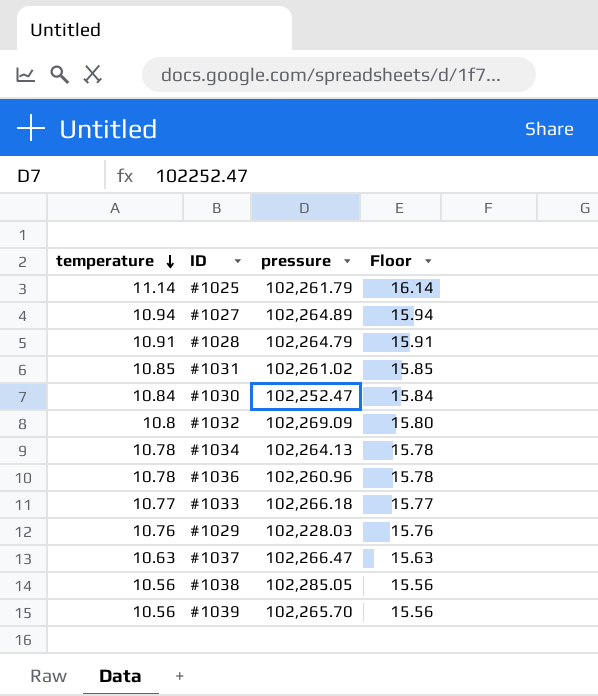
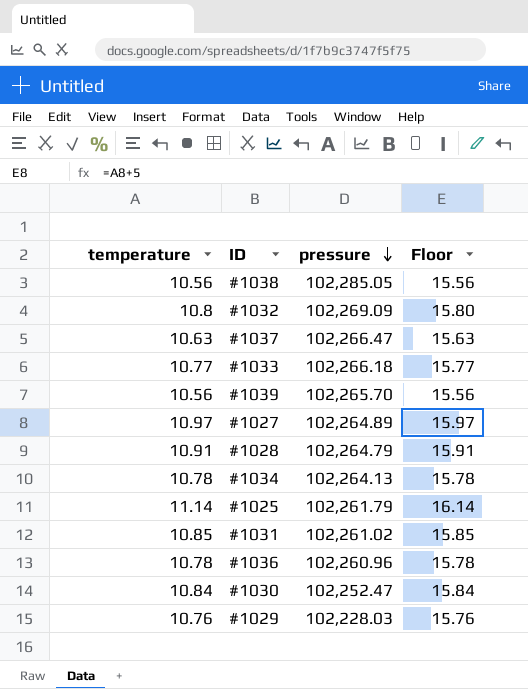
row order: temperature descending -> pressure descending
#1027 | temperature: 10.94 -> 10.97
#1027 | Floor: 15.94 -> 15.97

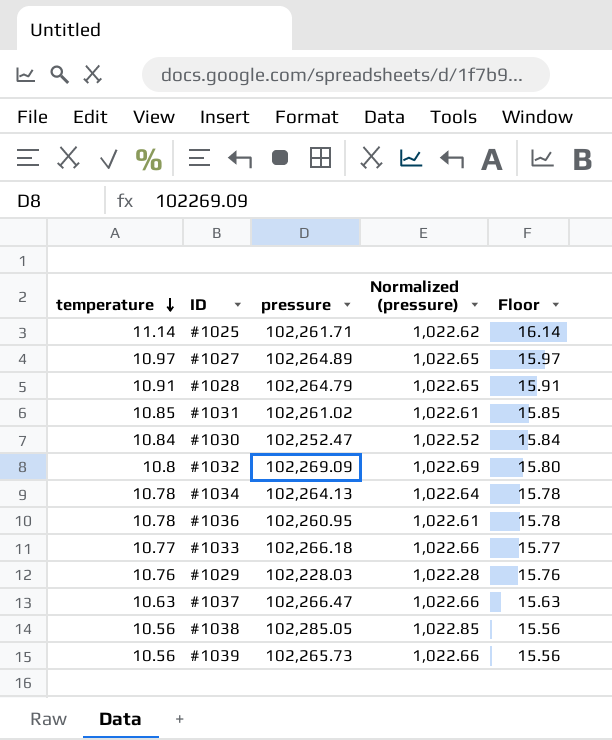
row order: pressure descending -> temperature descending
column Normalized (pressure) | formula: none -> [pressure] * 0.01
#1025 | pressure: 102,261.79 -> 102,261.71
#1036 | pressure: 102,260.96 -> 102,260.95
#1039 | pressure: 102,265.70 -> 102,265.73

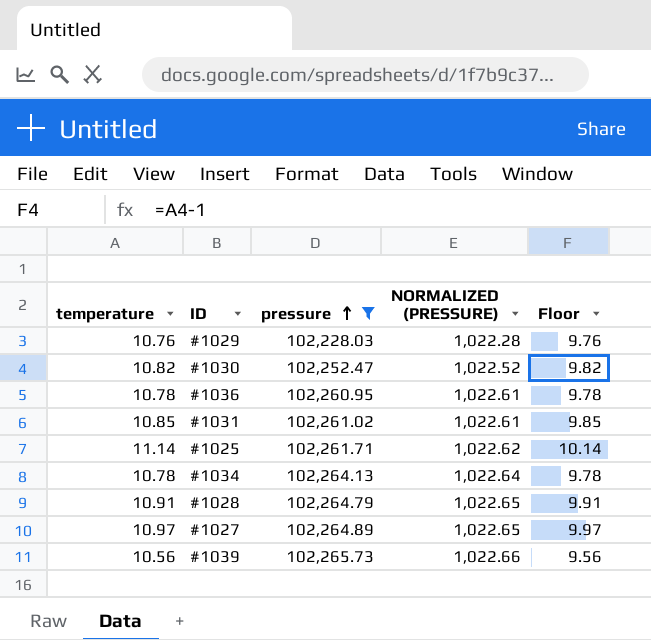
filter: none -> pressure <= 102,265.73
row order: temperature descending -> pressure ascending
column name: Normalized (pressure) -> NORMALIZED (PRESSURE)
column Floor | formula: [temperature] + 5 -> [temperature] - 1
#1030 | temperature: 10.84 -> 10.82

